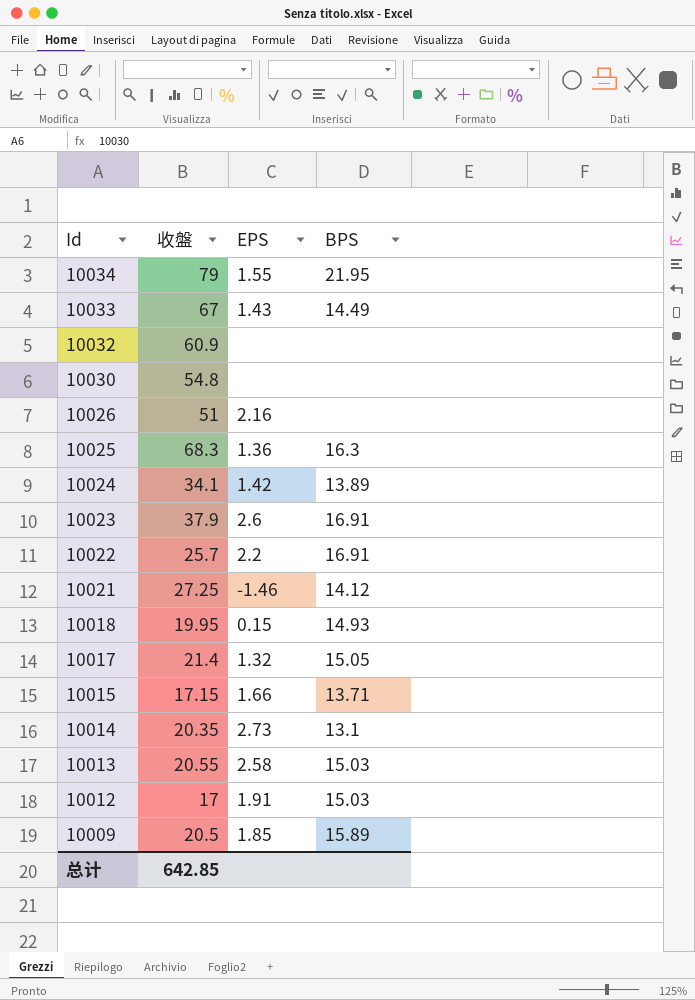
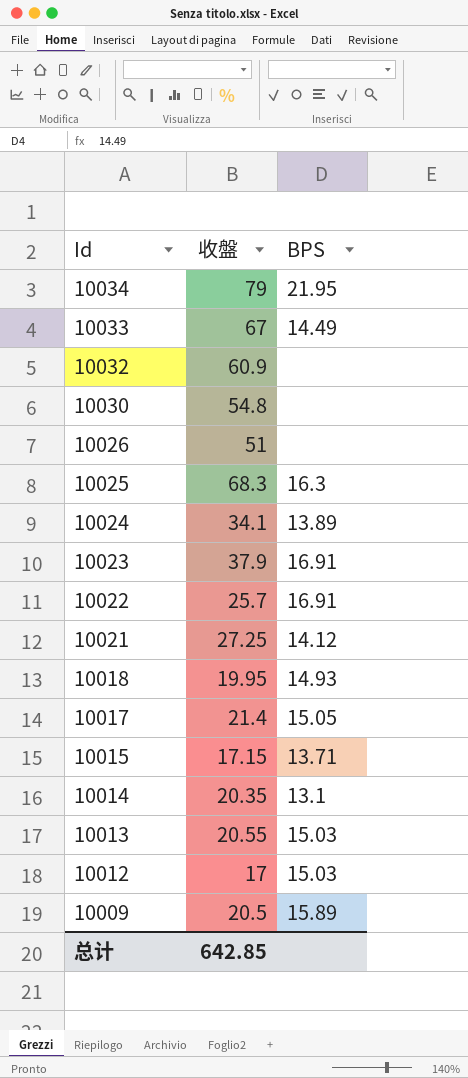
column EPS | position: 3 -> none

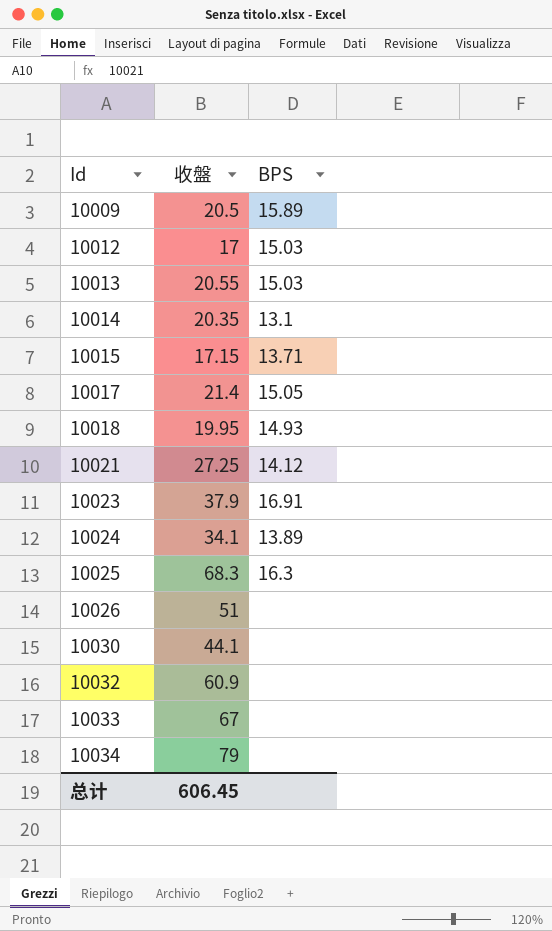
row order: Id descending -> Id ascending
row 10022: 25.7 | 16.91 -> none
10030 | 收盤: 54.8 -> 44.1
10033 | BPS: 14.49 -> none
10034 | BPS: 21.95 -> none
总计 | 收盤: 642.85 -> 606.45

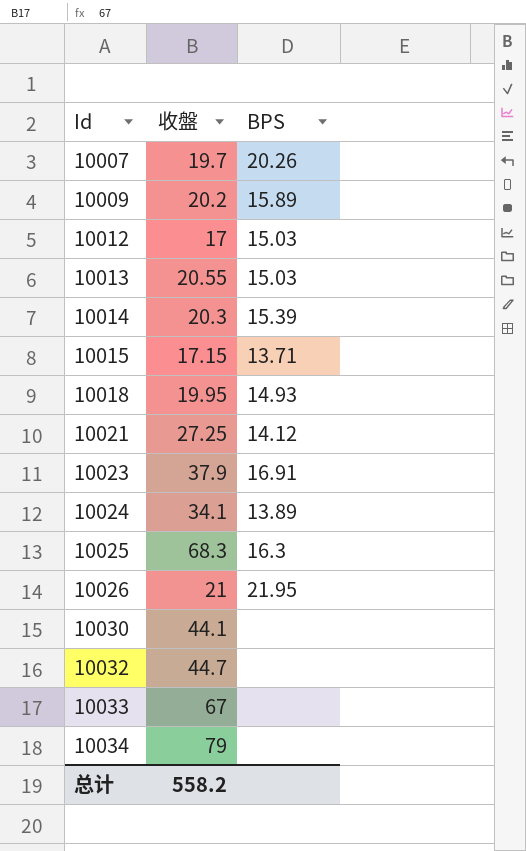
row 10017: 21.4 | 15.05 -> none
row 10007: none -> 19.7 | 20.26
10009 | 收盤: 20.5 -> 20.2
10014 | 收盤: 20.35 -> 20.3
10014 | BPS: 13.1 -> 15.39
10026 | 收盤: 51 -> 21
10026 | BPS: none -> 21.95
10032 | 收盤: 60.9 -> 44.7
总计 | 收盤: 606.45 -> 558.2

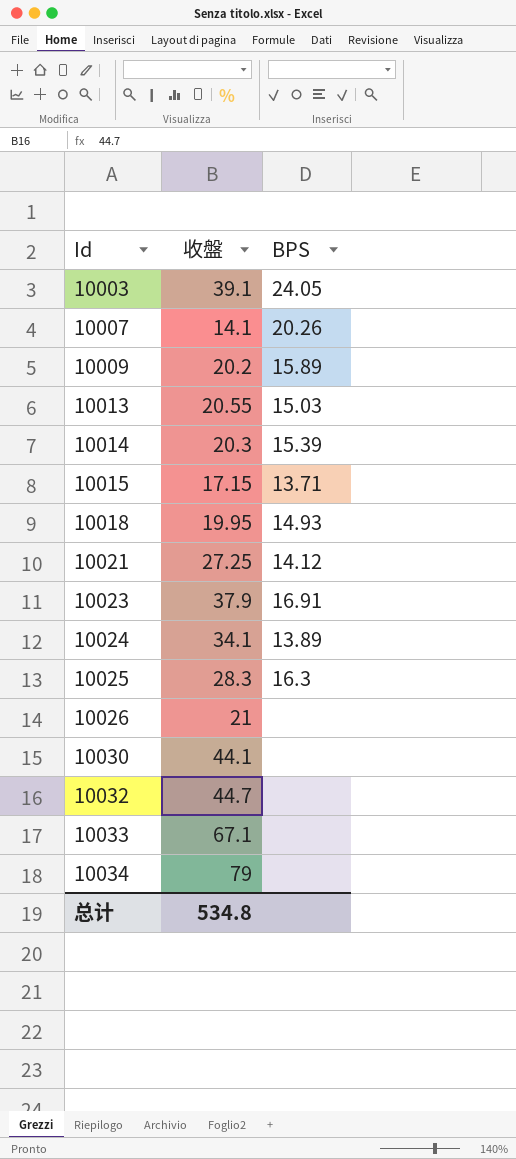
row 10012: 17 | 15.03 -> none
row 10003: none -> 39.1 | 24.05
10007 | 收盤: 19.7 -> 14.1
10025 | 收盤: 68.3 -> 28.3
10026 | BPS: 21.95 -> none
10033 | 收盤: 67 -> 67.1
总计 | 收盤: 558.2 -> 534.8

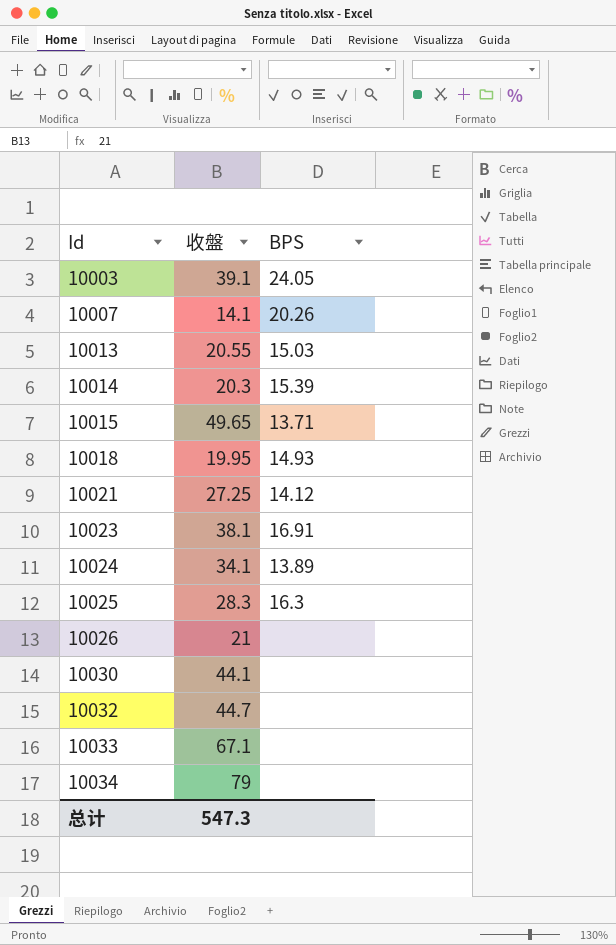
row 10009: 20.2 | 15.89 -> none
10015 | 收盤: 17.15 -> 49.65
10023 | 收盤: 37.9 -> 38.1
总计 | 收盤: 534.8 -> 547.3

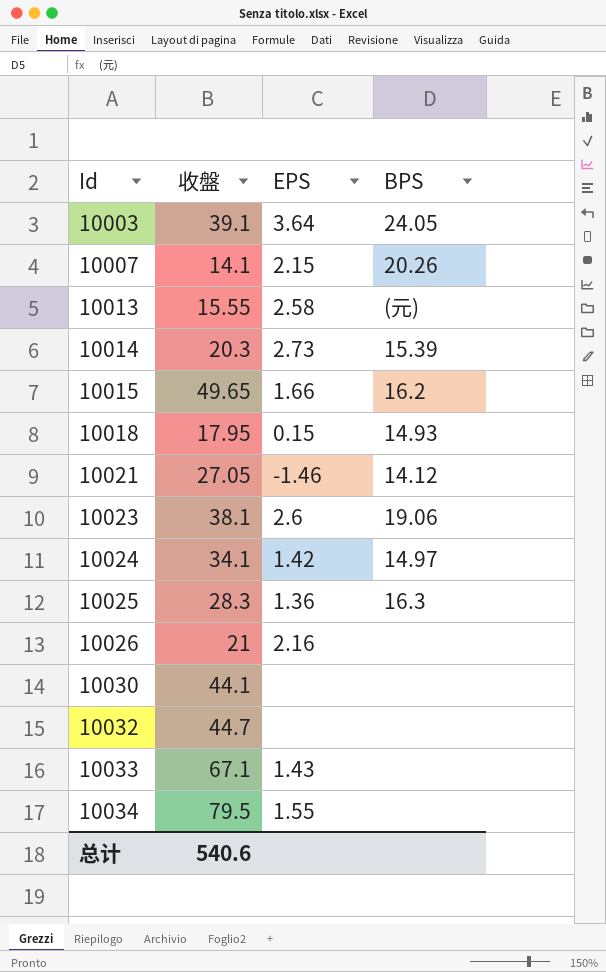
column EPS | position: none -> 3
10013 | 收盤: 20.55 -> 15.55
10013 | BPS: 15.03 -> (元)
10015 | BPS: 13.71 -> 16.2
10018 | 收盤: 19.95 -> 17.95
10021 | 收盤: 27.25 -> 27.05
10023 | BPS: 16.91 -> 19.06
10024 | BPS: 13.89 -> 14.97
10034 | 收盤: 79 -> 79.5
总计 | 收盤: 547.3 -> 540.6

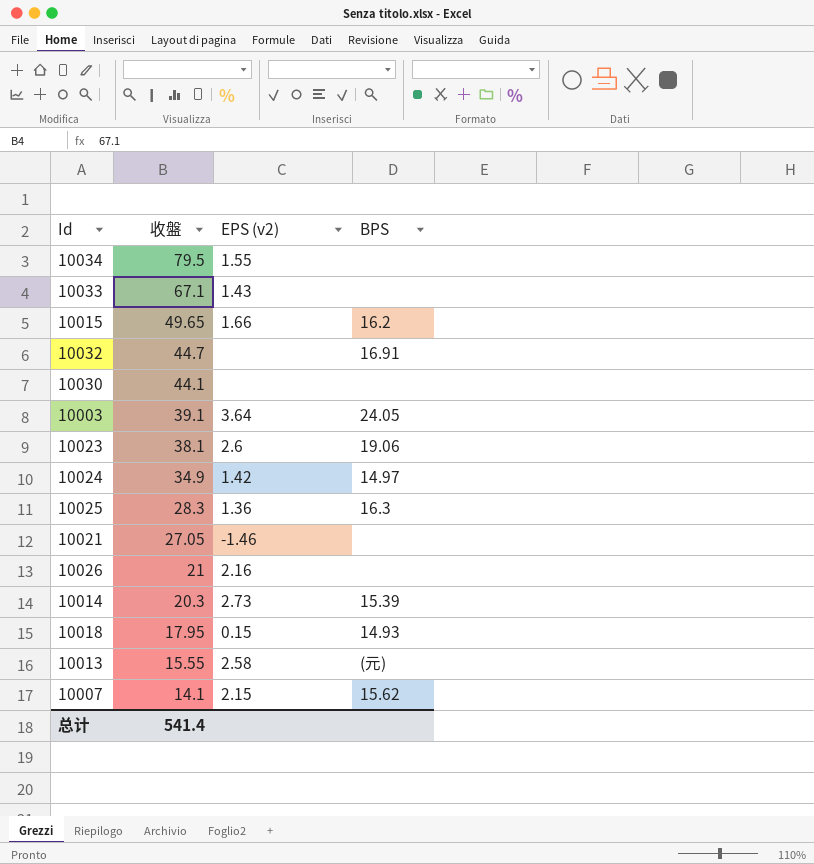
row order: Id ascending -> 收盤 descending
column name: EPS -> EPS (v2)
10032 | BPS: none -> 16.91
10024 | 收盤: 34.1 -> 34.9
10021 | BPS: 14.12 -> none
10007 | BPS: 20.26 -> 15.62
总计 | 收盤: 540.6 -> 541.4

